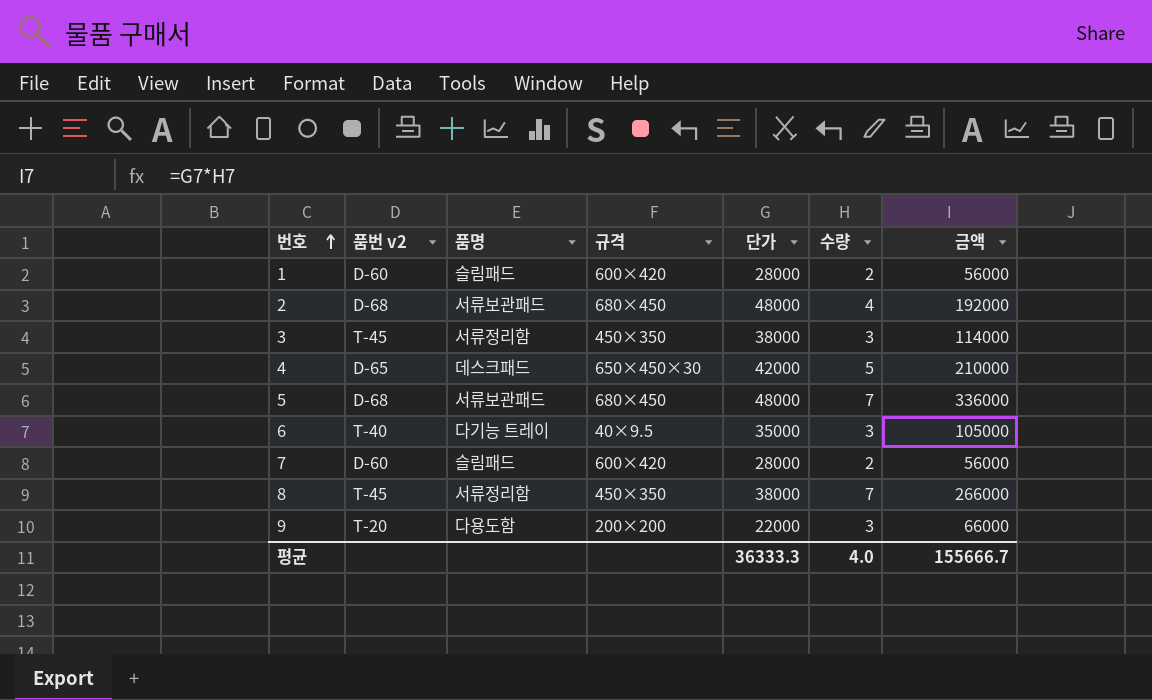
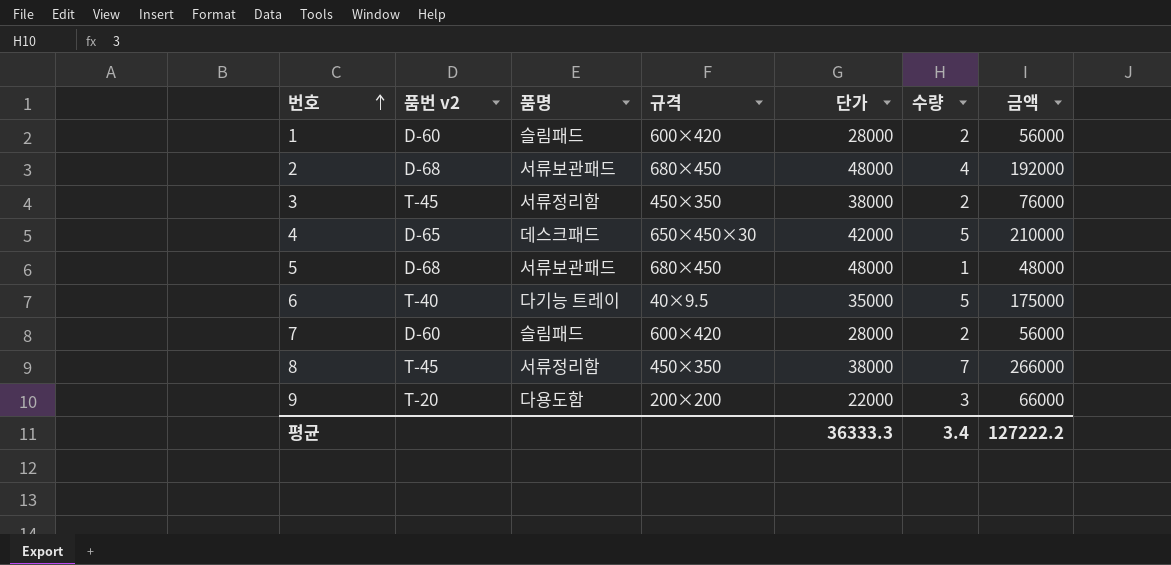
3 | 수량: 3 -> 2
3 | 금액: 114000 -> 76000
5 | 수량: 7 -> 1
5 | 금액: 336000 -> 48000
6 | 수량: 3 -> 5
6 | 금액: 105000 -> 175000
평균 | 수량: 4.0 -> 3.4
평균 | 금액: 155666.7 -> 127222.2

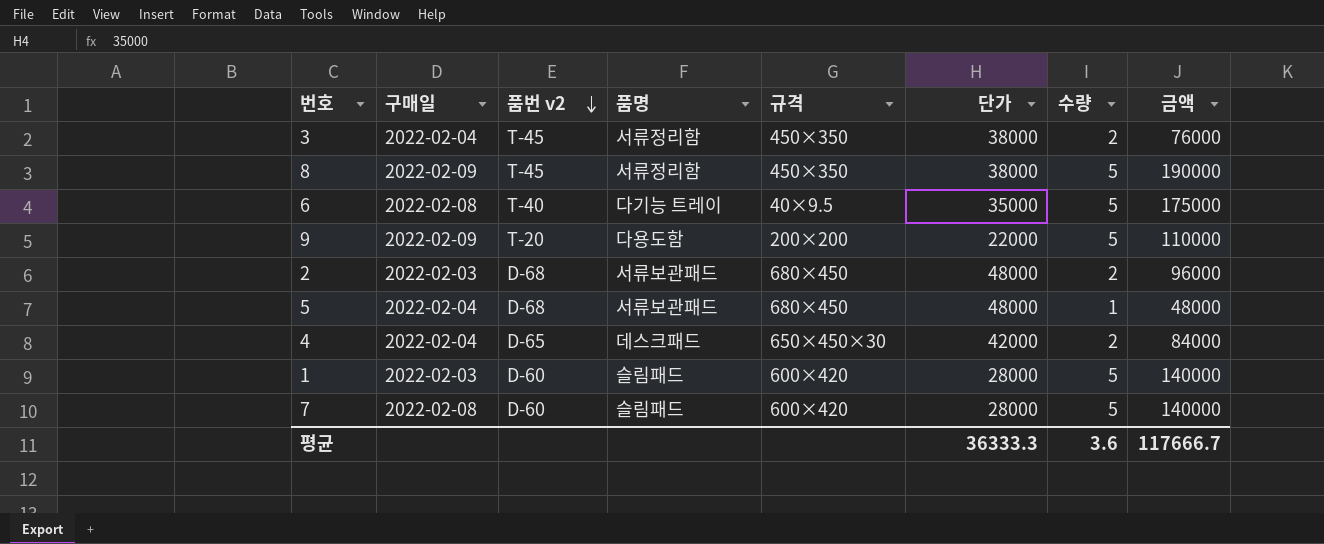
row order: 번호 ascending -> 품번 v2 descending
column 구매일 | position: none -> 2
8 | 수량: 7 -> 5
8 | 금액: 266000 -> 190000
9 | 수량: 3 -> 5
9 | 금액: 66000 -> 110000
2 | 수량: 4 -> 2
2 | 금액: 192000 -> 96000
4 | 수량: 5 -> 2
4 | 금액: 210000 -> 84000
1 | 수량: 2 -> 5
1 | 금액: 56000 -> 140000
7 | 수량: 2 -> 5
7 | 금액: 56000 -> 140000
평균 | 수량: 3.4 -> 3.6
평균 | 금액: 127222.2 -> 117666.7

